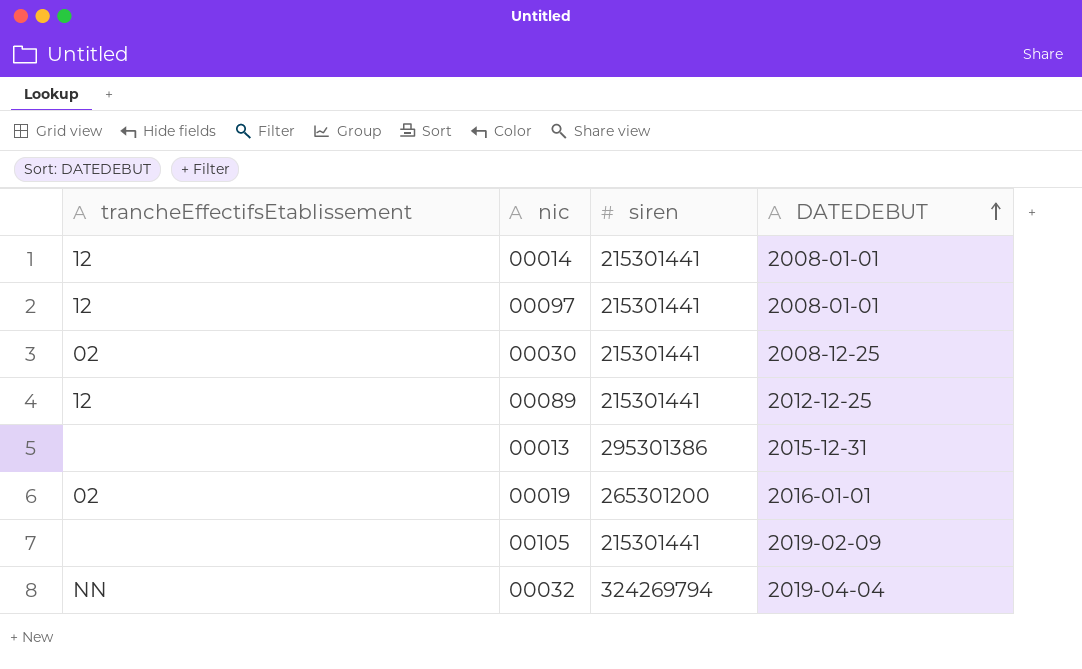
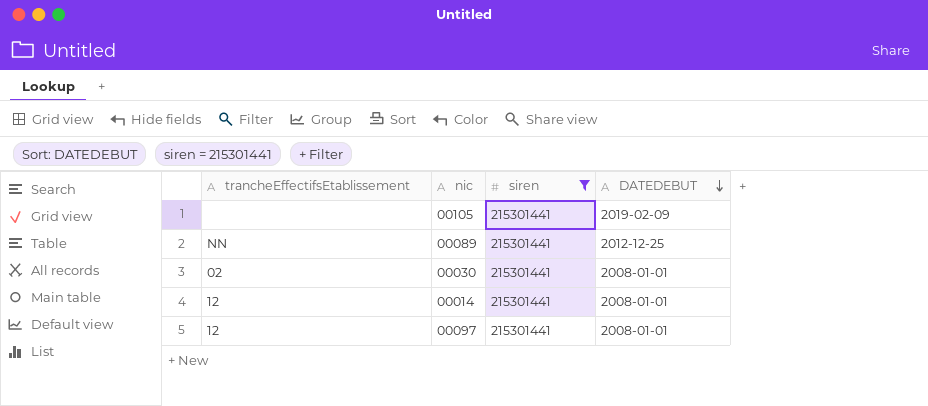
filter: none -> siren = 215301441
row order: DATEDEBUT ascending -> DATEDEBUT descending
00089 | trancheEffectifsEtablissement: 12 -> NN
00030 | DATEDEBUT: 2008-12-25 -> 2008-01-01

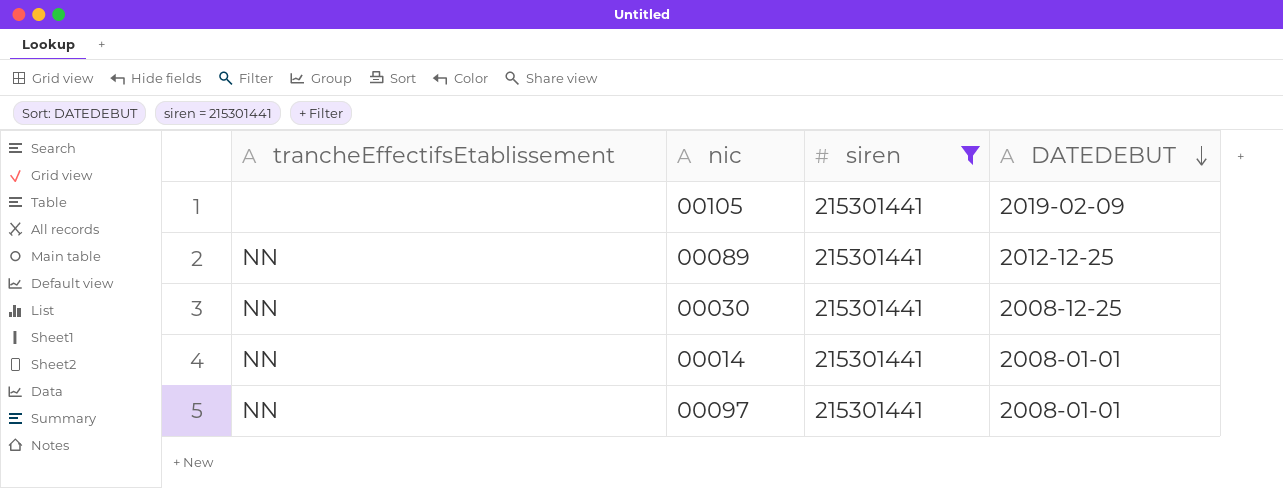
00030 | trancheEffectifsEtablissement: 02 -> NN
00030 | DATEDEBUT: 2008-01-01 -> 2008-12-25
00014 | trancheEffectifsEtablissement: 12 -> NN
00097 | trancheEffectifsEtablissement: 12 -> NN

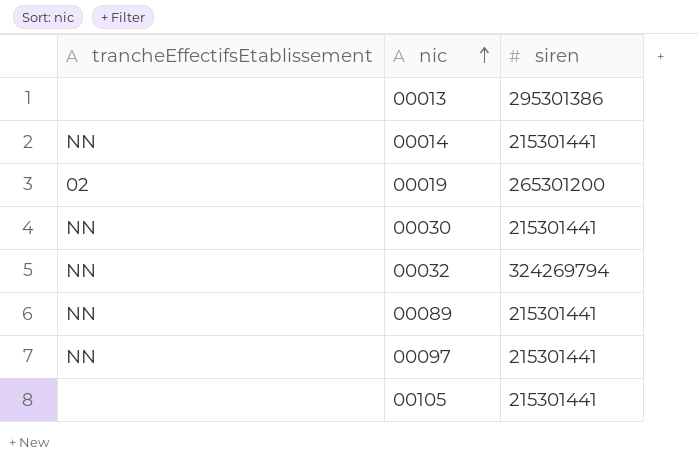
filter: siren = 215301441 -> none
row order: DATEDEBUT descending -> nic ascending
column DATEDEBUT | position: 4 -> none

